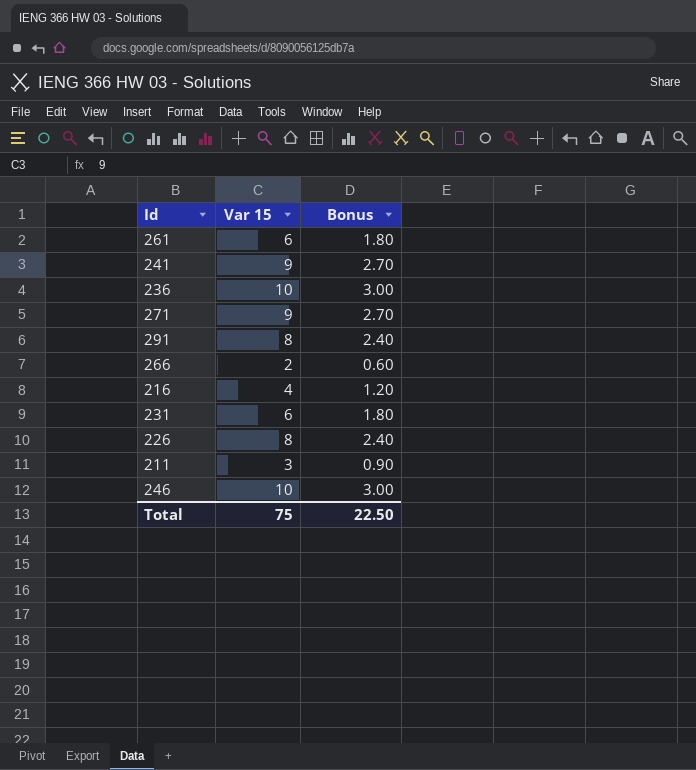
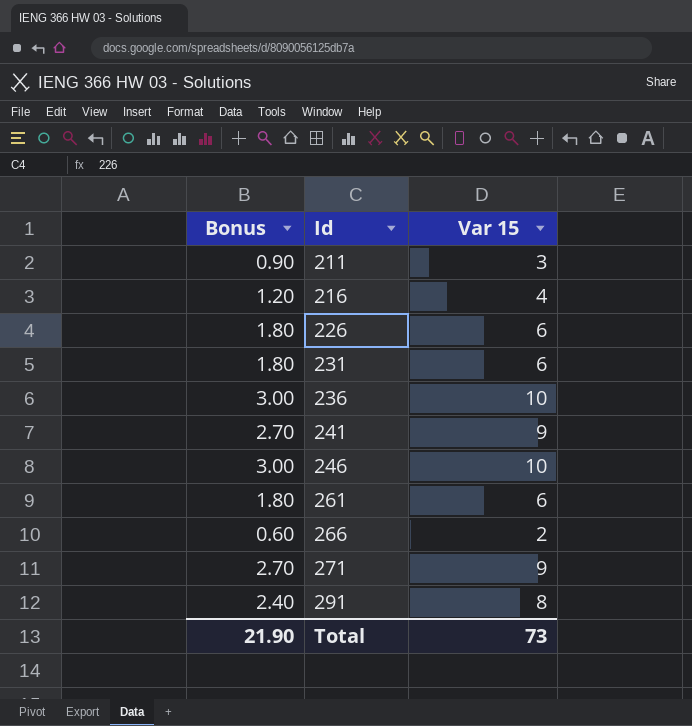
row order: none -> Id ascending
column Bonus | position: 3 -> 1
226 | Bonus: 2.40 -> 1.80
226 | Var 15: 8 -> 6
Total | Bonus: 22.50 -> 21.90
Total | Var 15: 75 -> 73

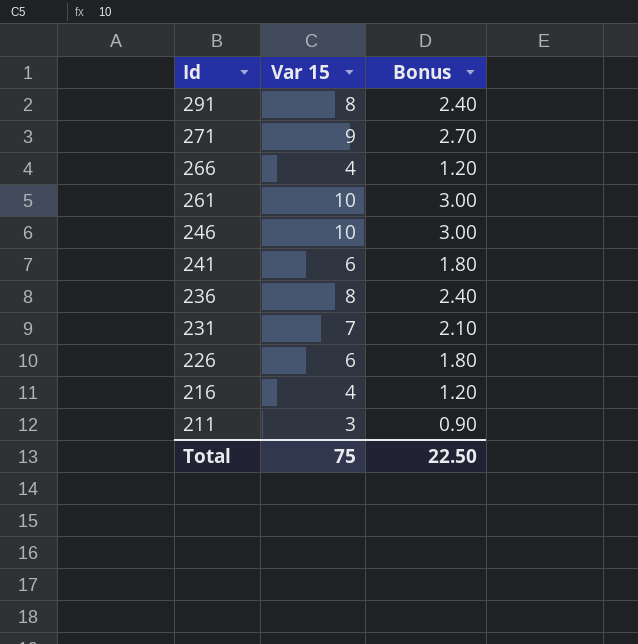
row order: Id ascending -> Id descending
column Bonus | position: 1 -> 3
266 | Var 15: 2 -> 4
266 | Bonus: 0.60 -> 1.20
261 | Var 15: 6 -> 10
261 | Bonus: 1.80 -> 3.00
241 | Var 15: 9 -> 6
241 | Bonus: 2.70 -> 1.80
236 | Var 15: 10 -> 8
236 | Bonus: 3.00 -> 2.40
231 | Var 15: 6 -> 7
231 | Bonus: 1.80 -> 2.10
Total | Var 15: 73 -> 75
Total | Bonus: 21.90 -> 22.50

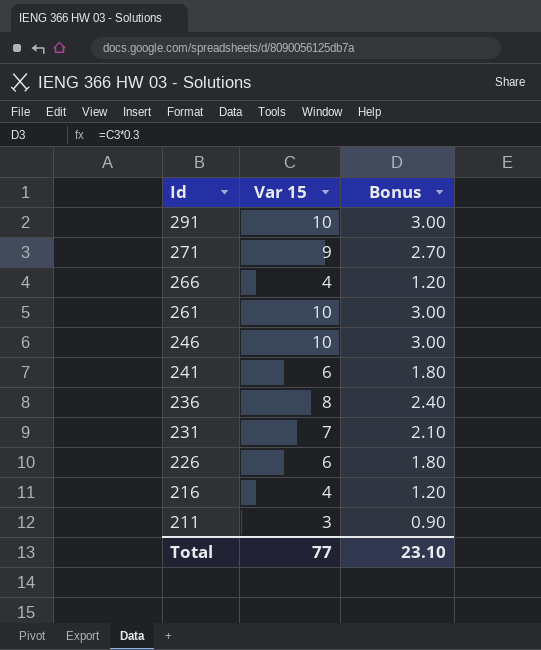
291 | Var 15: 8 -> 10
291 | Bonus: 2.40 -> 3.00
Total | Var 15: 75 -> 77
Total | Bonus: 22.50 -> 23.10

